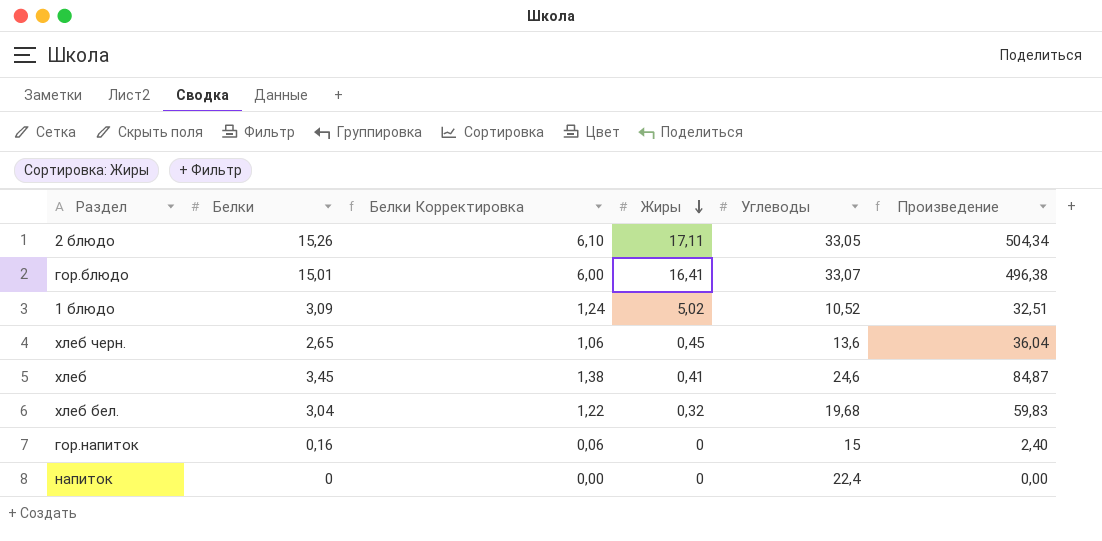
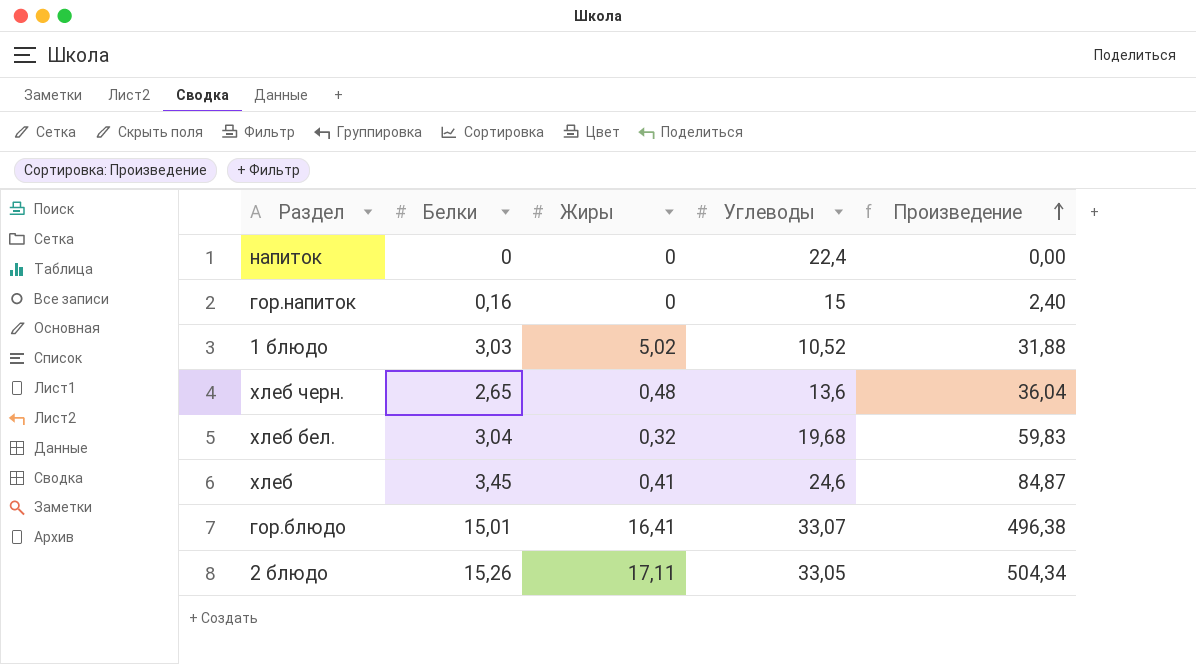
row order: Жиры descending -> Произведение ascending
column Белки Корректировка | formula: [Белки] * 0,4 -> none
1 блюдо | Белки: 3,09 -> 3,03
1 блюдо | Произведение: 32,51 -> 31,88
хлеб черн. | Жиры: 0,45 -> 0,48

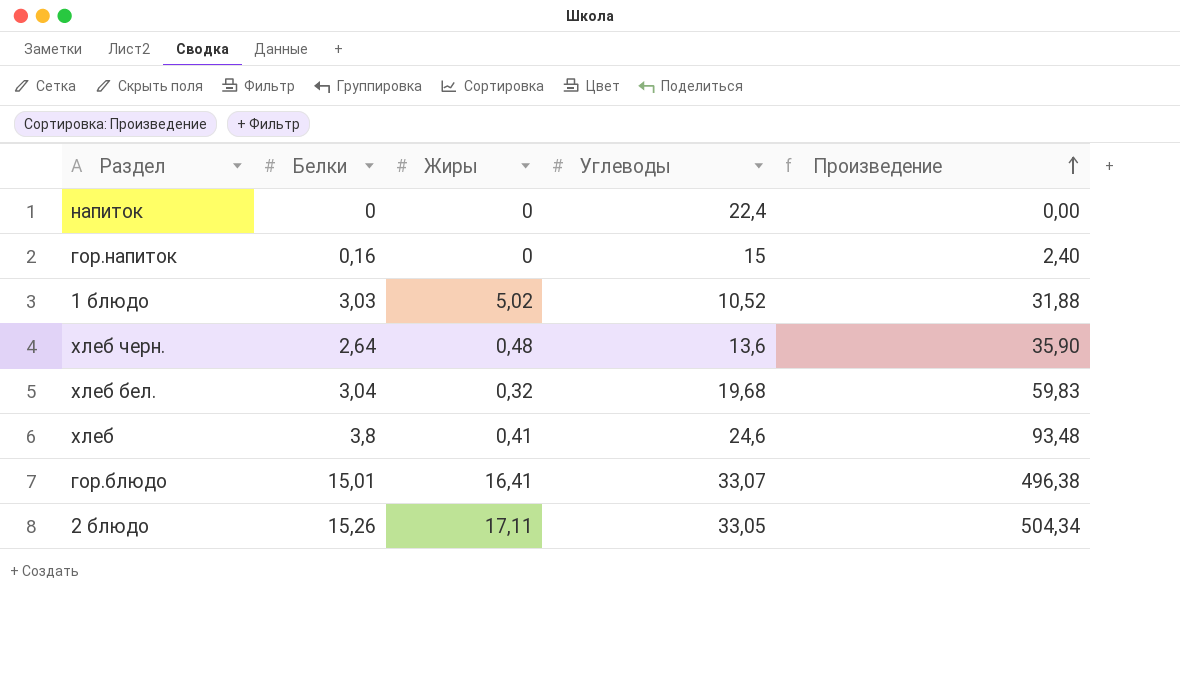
хлеб черн. | Белки: 2,65 -> 2,64
хлеб черн. | Произведение: 36,04 -> 35,90
хлеб | Белки: 3,45 -> 3,8
хлеб | Произведение: 84,87 -> 93,48

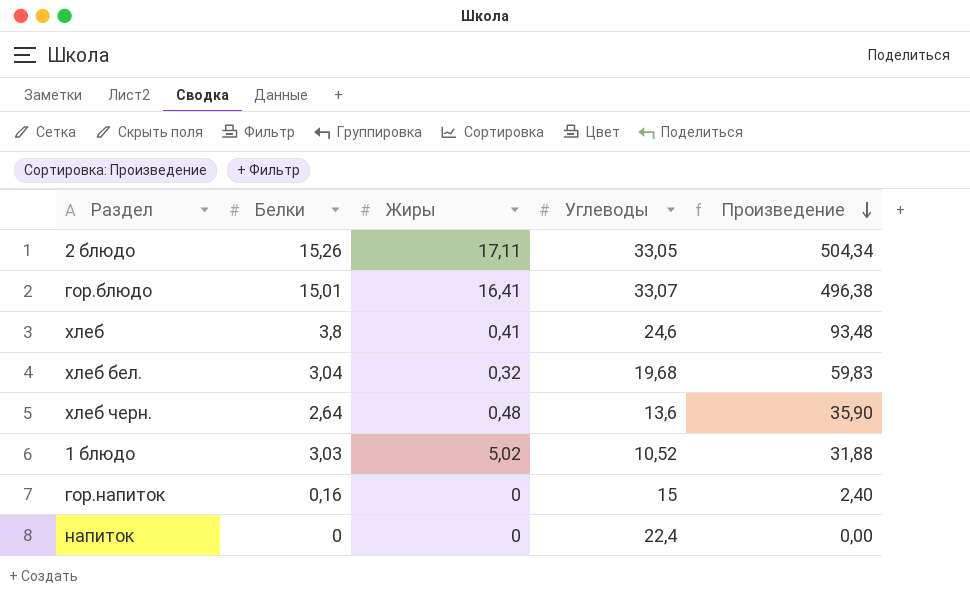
row order: Произведение ascending -> Произведение descending

